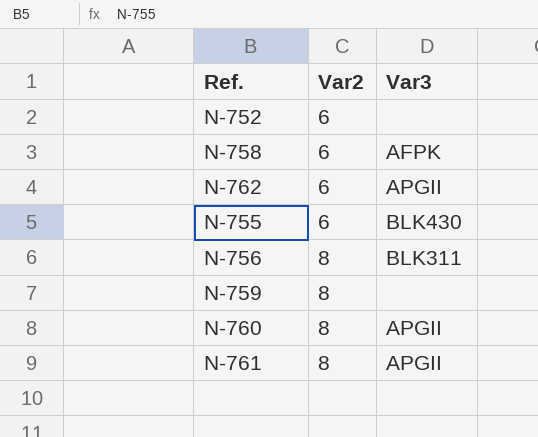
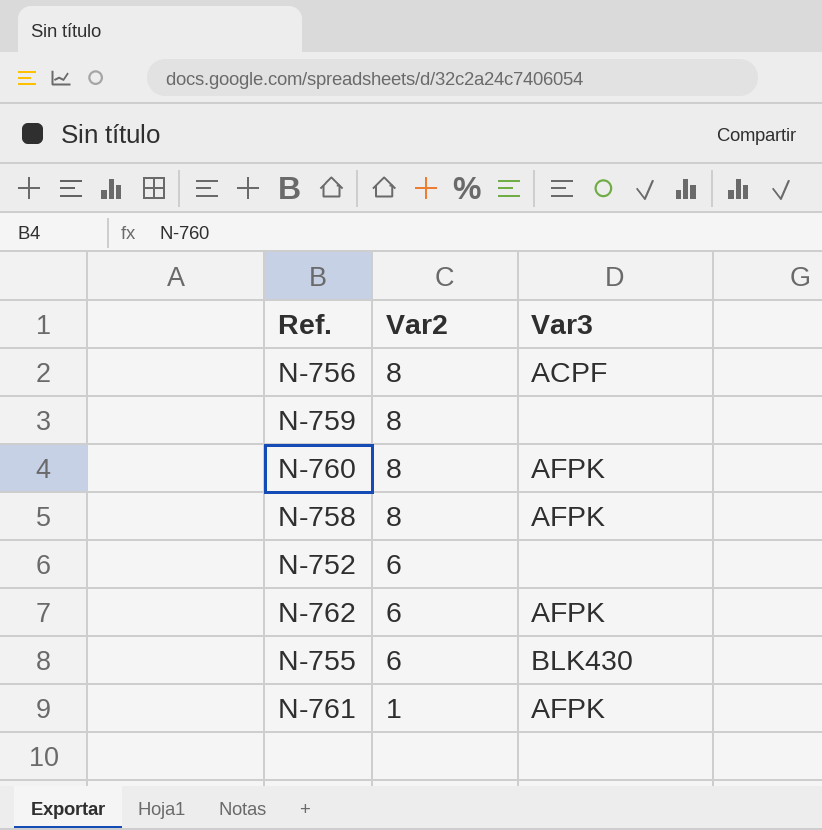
row order: Var2 ascending -> Var2 descending
N-756 | Var3: BLK311 -> ACPF
N-760 | Var3: APGII -> AFPK
N-758 | Var2: 6 -> 8
N-762 | Var3: APGII -> AFPK
N-761 | Var2: 8 -> 1
N-761 | Var3: APGII -> AFPK

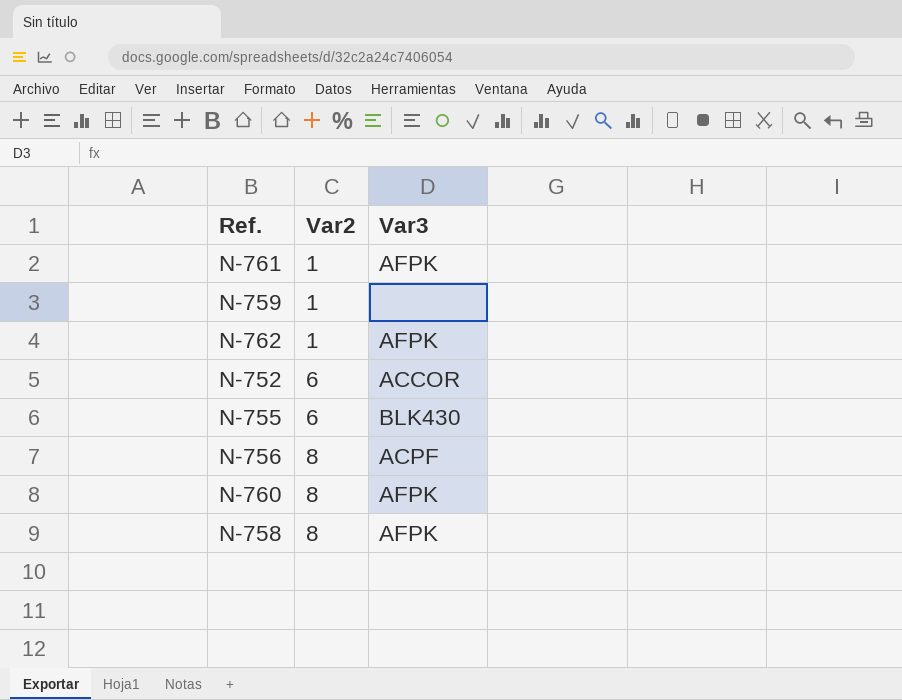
row order: Var2 descending -> Var2 ascending
N-759 | Var2: 8 -> 1
N-762 | Var2: 6 -> 1
N-752 | Var3: none -> ACCOR

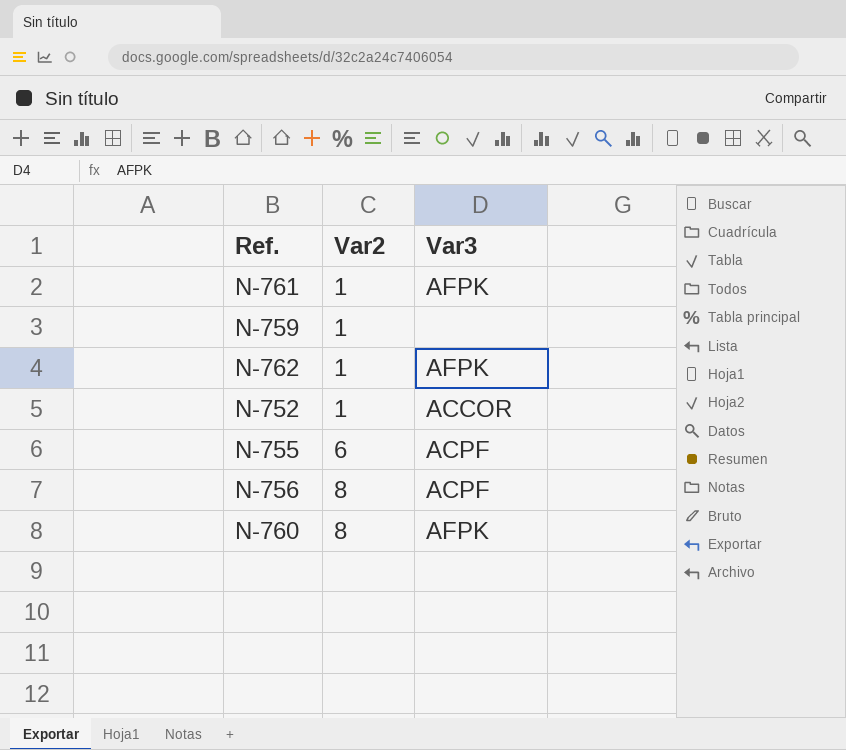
row N-758: 8 | AFPK -> none
N-752 | Var2: 6 -> 1
N-755 | Var3: BLK430 -> ACPF

